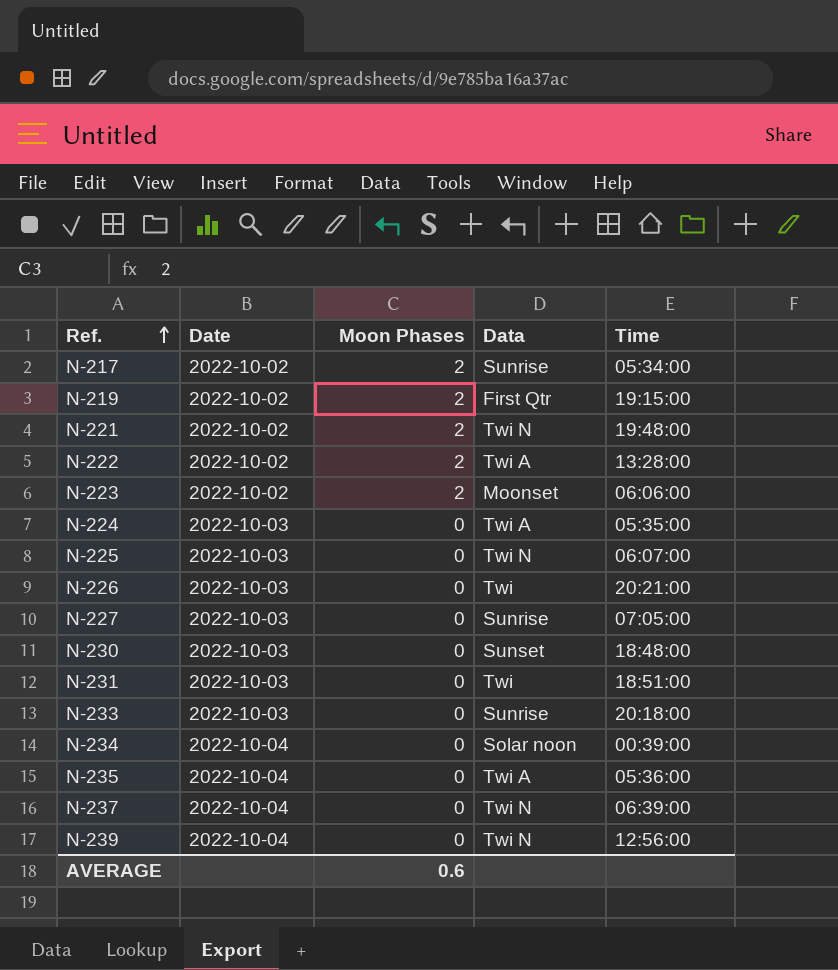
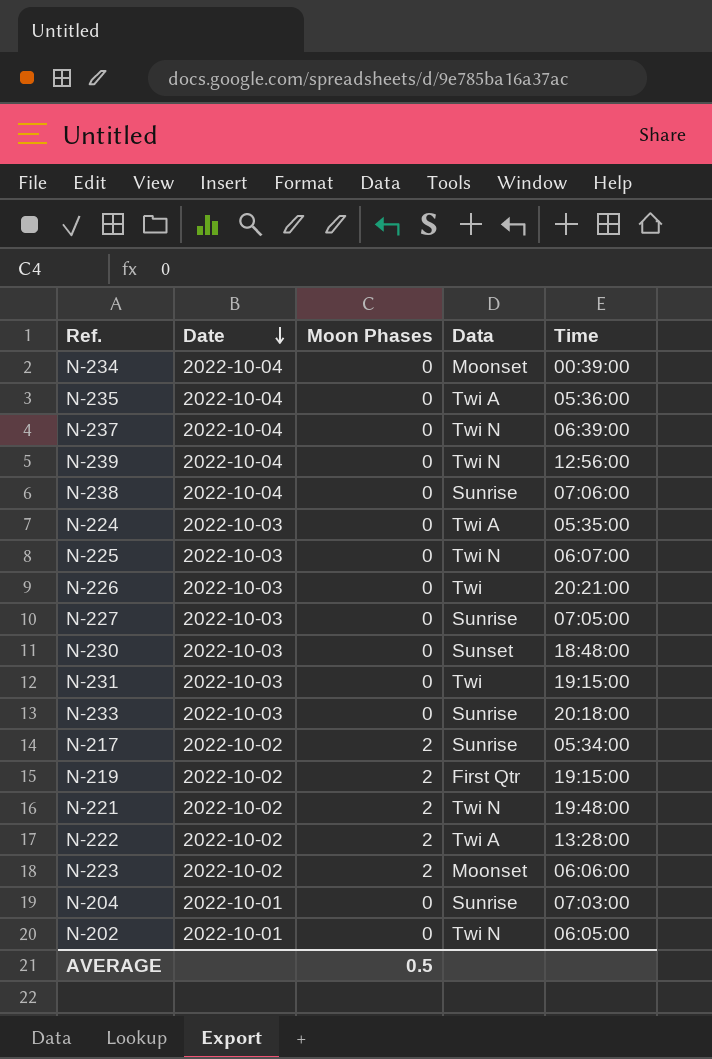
row order: Ref. ascending -> Date descending
N-234 | Data: Solar noon -> Moonset
row N-238: none -> 2022-10-04 | 0 | Sunrise | 07:06:00
N-231 | Time: 18:51:00 -> 19:15:00
row N-204: none -> 2022-10-01 | 0 | Sunrise | 07:03:00
row N-202: none -> 2022-10-01 | 0 | Twi N | 06:05:00
AVERAGE | Moon Phases: 0.6 -> 0.5

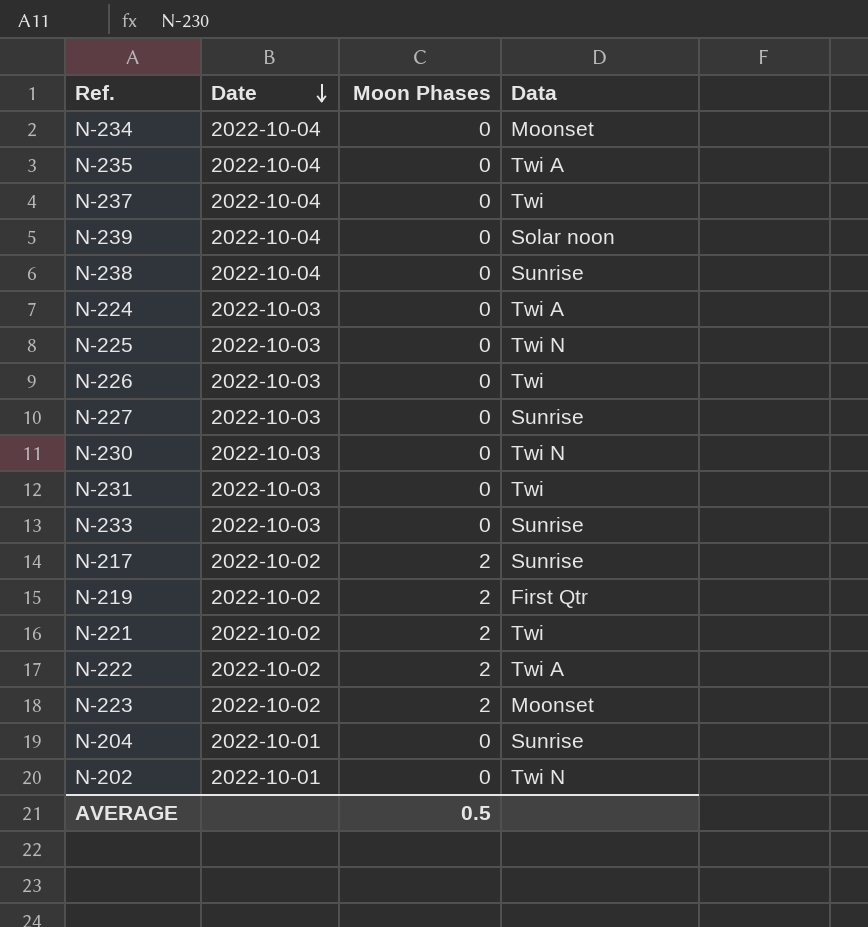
column Time | position: 5 -> none
N-237 | Data: Twi N -> Twi
N-239 | Data: Twi N -> Solar noon
N-230 | Data: Sunset -> Twi N
N-221 | Data: Twi N -> Twi

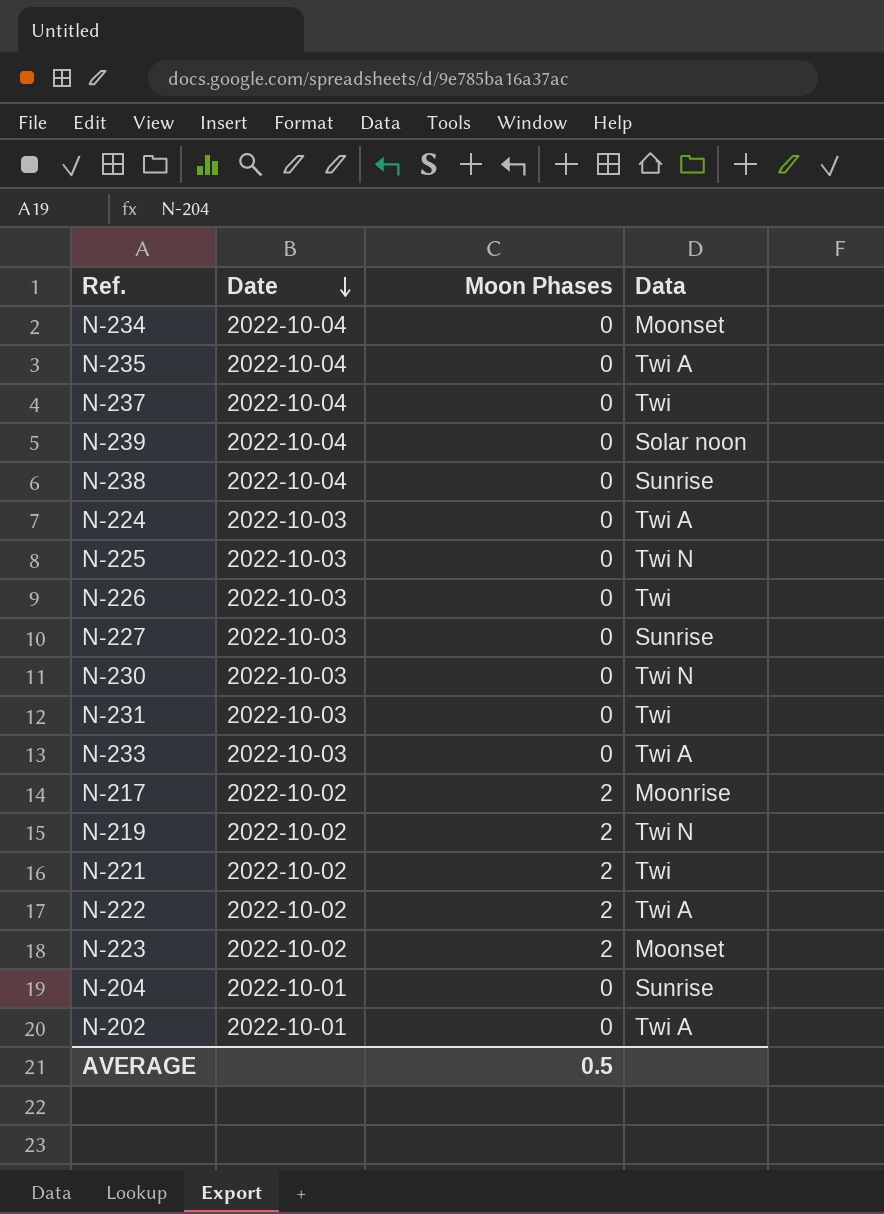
N-233 | Data: Sunrise -> Twi A
N-217 | Data: Sunrise -> Moonrise
N-219 | Data: First Qtr -> Twi N
N-202 | Data: Twi N -> Twi A

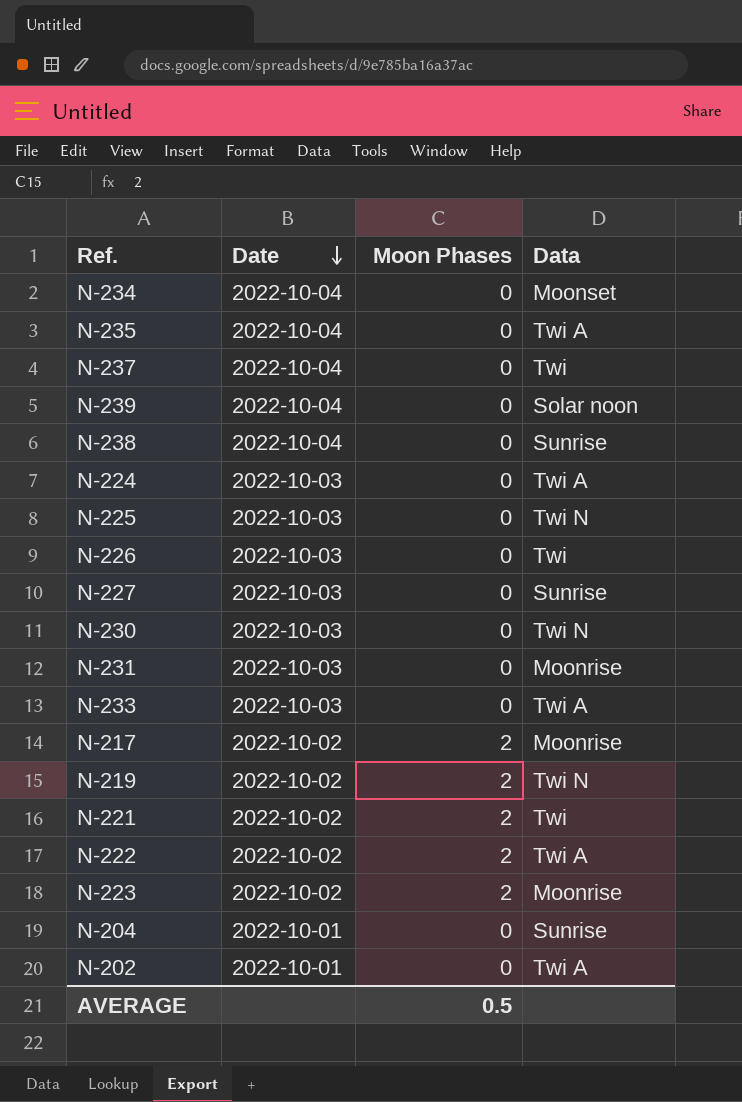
N-231 | Data: Twi -> Moonrise
N-223 | Data: Moonset -> Moonrise

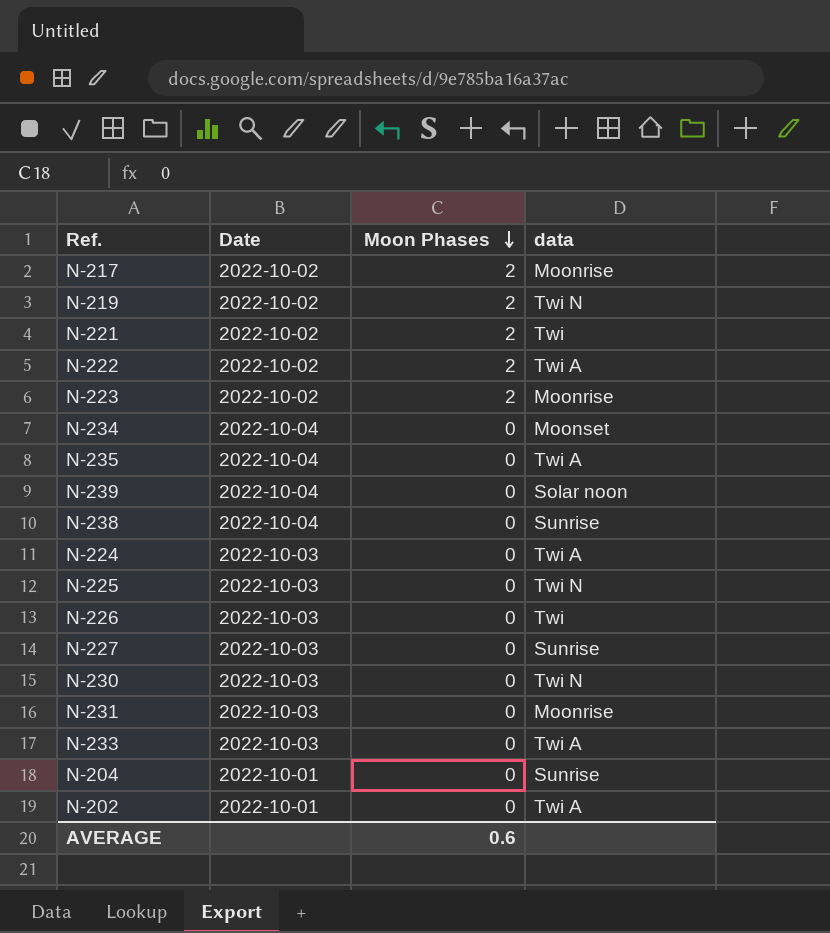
row order: Date descending -> Moon Phases descending
column name: Data -> data
row N-237: 2022-10-04 | 0 | Twi -> none
AVERAGE | Moon Phases: 0.5 -> 0.6

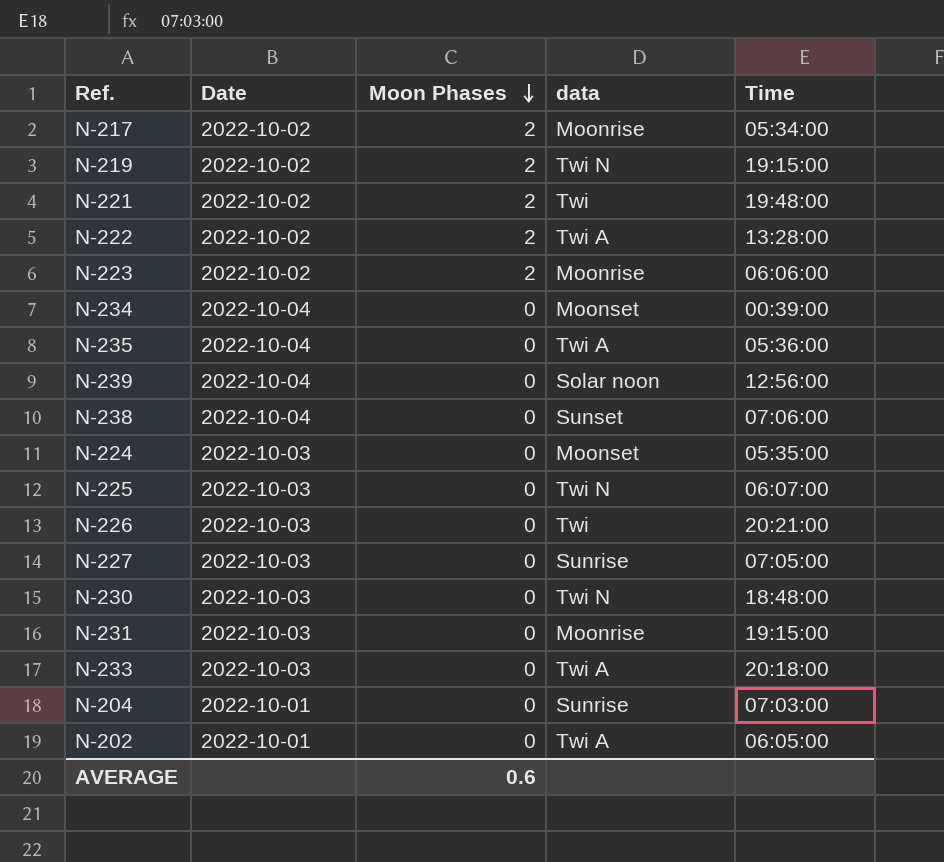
column Time | position: none -> 5
N-238 | data: Sunrise -> Sunset
N-224 | data: Twi A -> Moonset

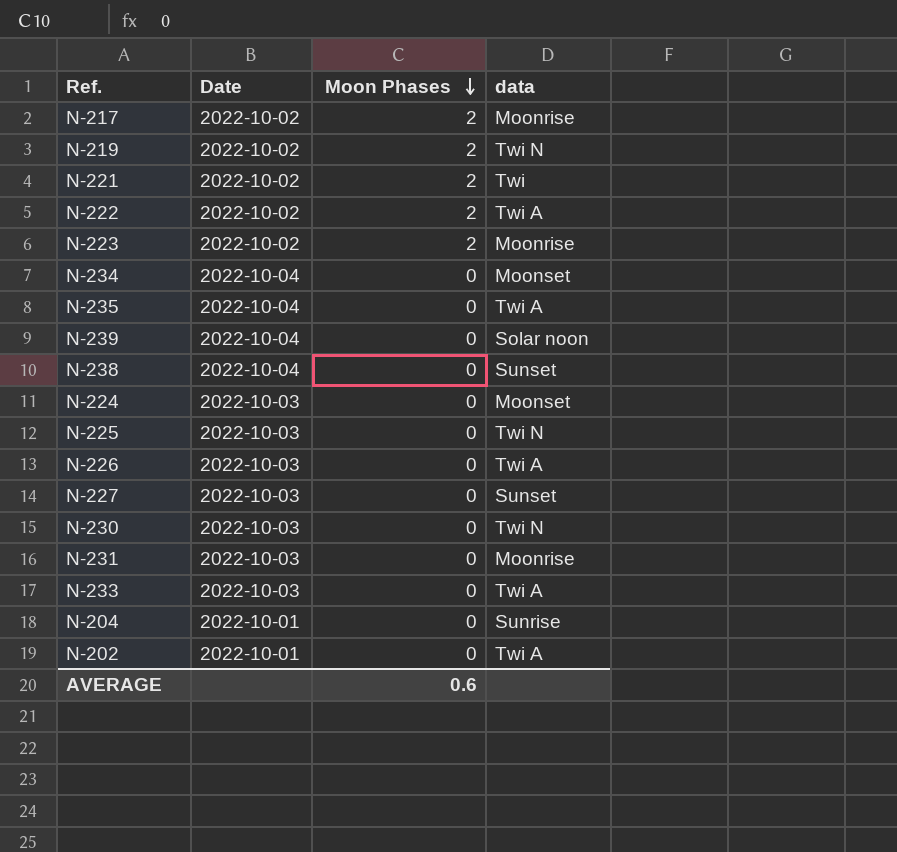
column Time | position: 5 -> none
N-226 | data: Twi -> Twi A
N-227 | data: Sunrise -> Sunset

